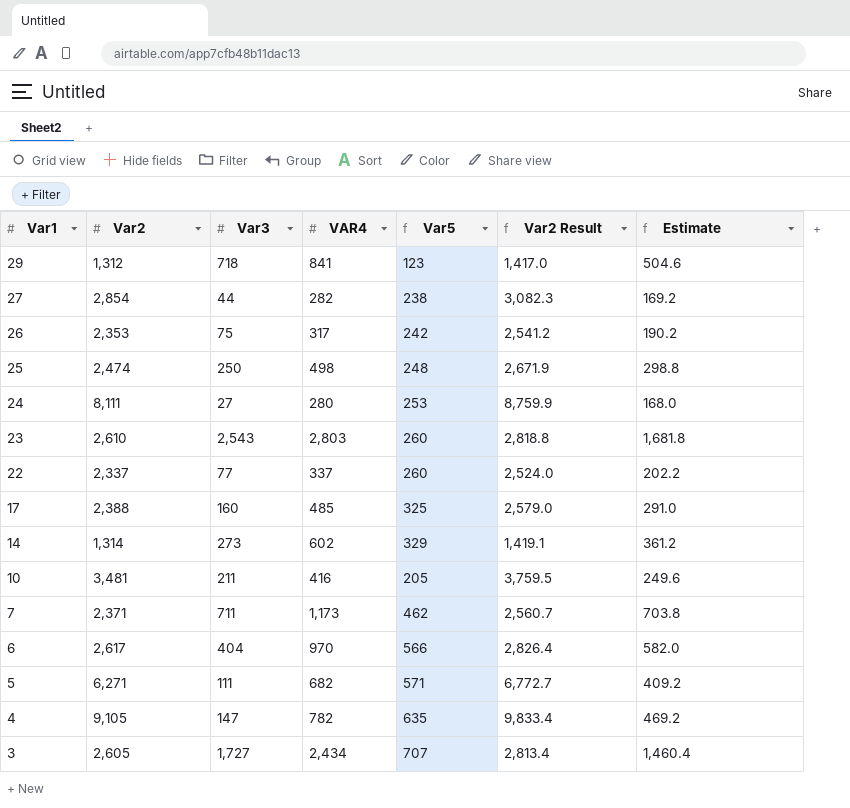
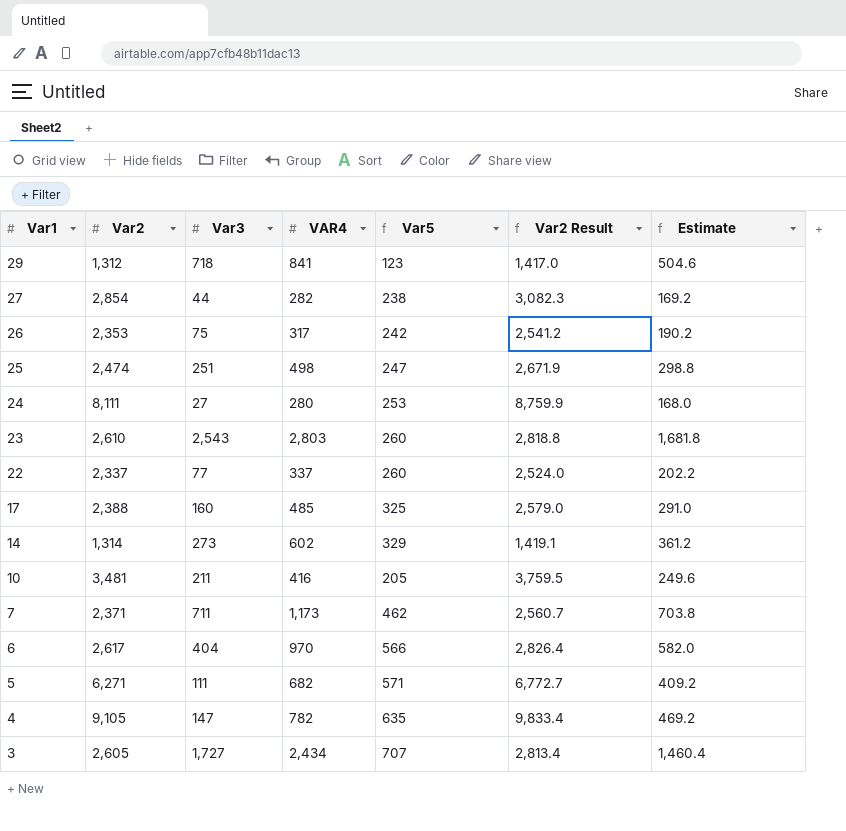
25 | Var3: 250 -> 251
25 | Var5: 248 -> 247

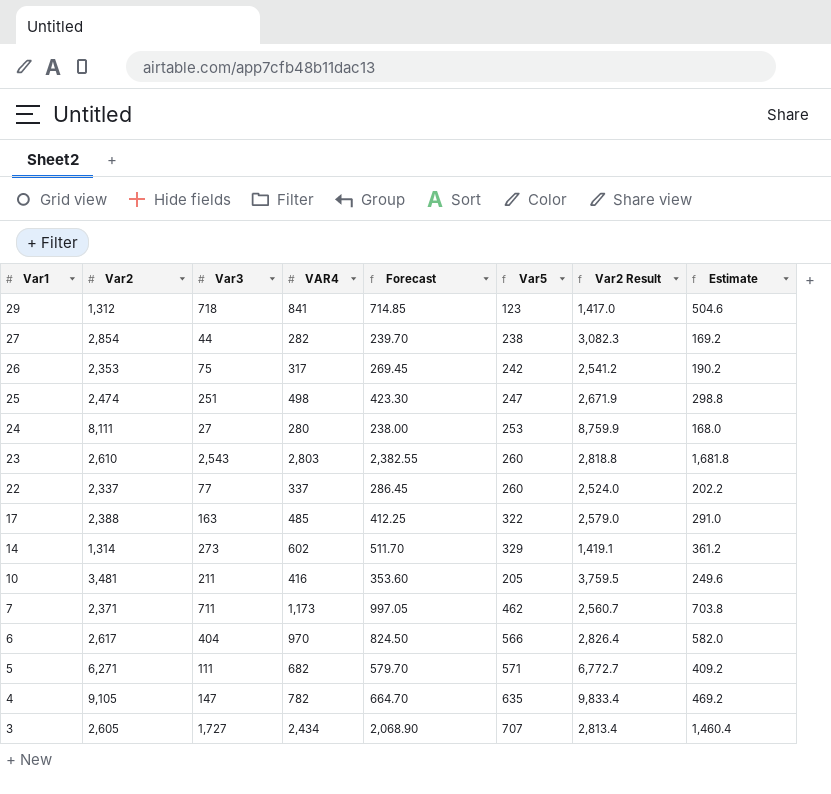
column Forecast | formula: none -> [VAR4] * 0.85
17 | Var3: 160 -> 163
17 | Var5: 325 -> 322

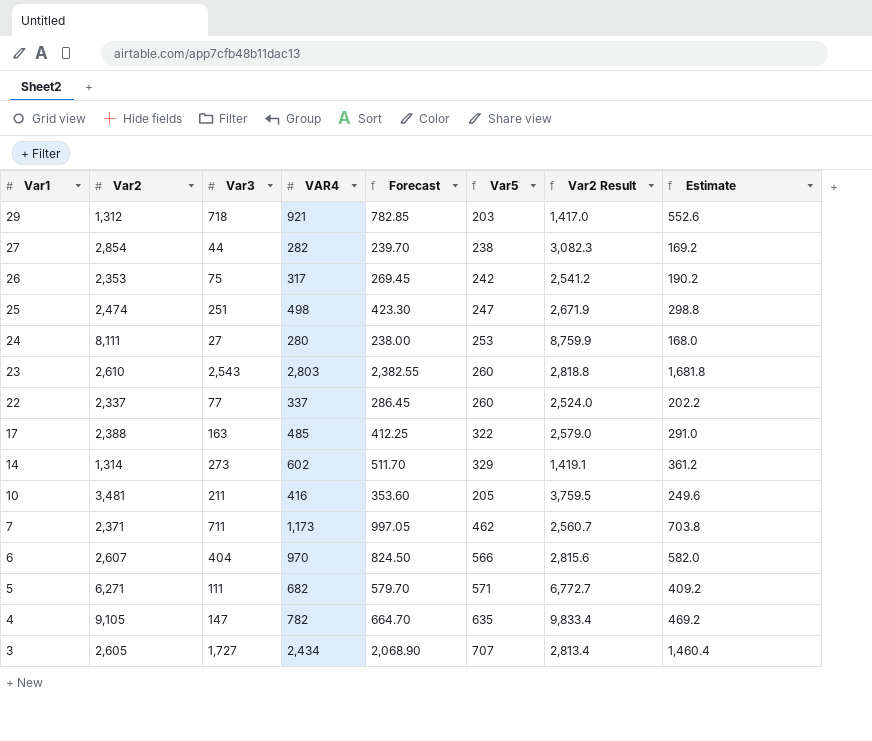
29 | VAR4: 841 -> 921
29 | Forecast: 714.85 -> 782.85
29 | Var5: 123 -> 203
29 | Estimate: 504.6 -> 552.6
6 | Var2: 2,617 -> 2,607
6 | Var2 Result: 2,826.4 -> 2,815.6

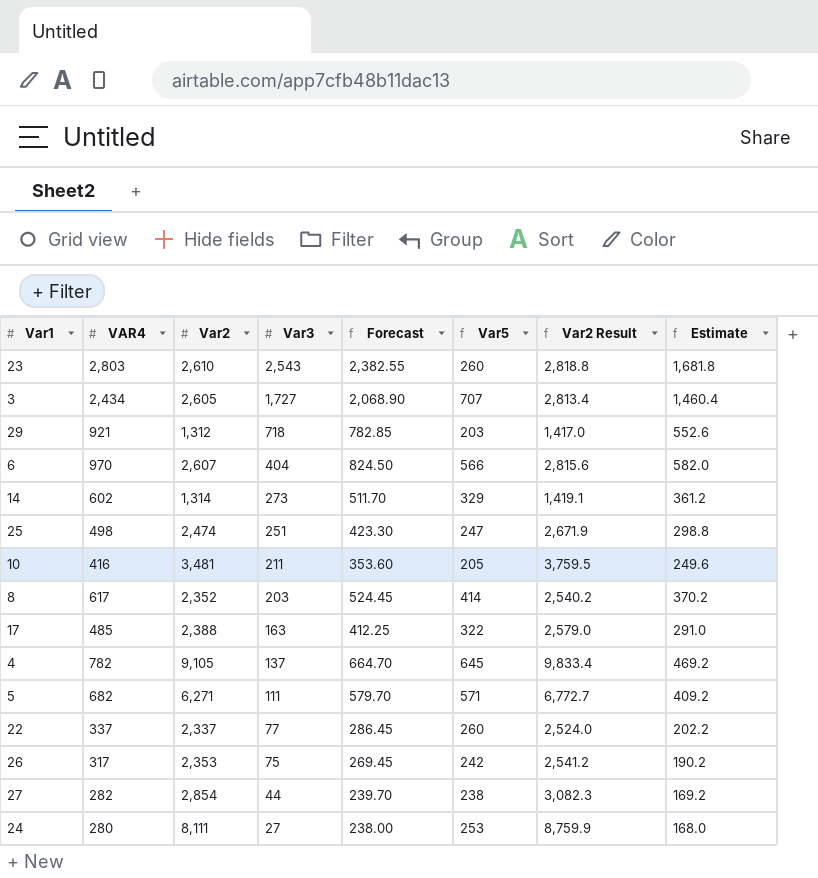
row order: Var1 descending -> Var3 descending
column VAR4 | position: 4 -> 2
row 7: 2,371 | 711 | 1,173 | 997.05 | 462 | 2,560.7 | 703.8 -> none
row 8: none -> 617 | 2,352 | 203 | 524.45 | 414 | 2,540.2 | 370.2
4 | Var3: 147 -> 137
4 | Var5: 635 -> 645

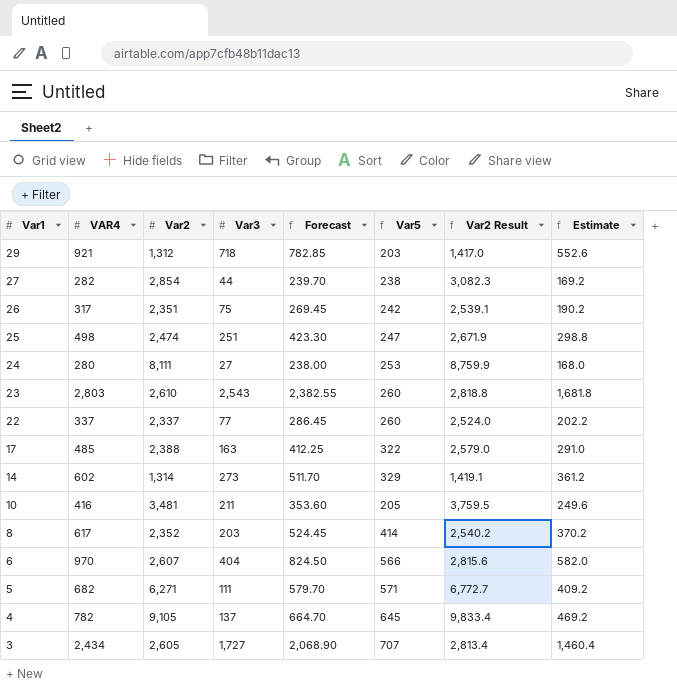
row order: Var3 descending -> Var1 descending
26 | Var2: 2,353 -> 2,351
26 | Var2 Result: 2,541.2 -> 2,539.1

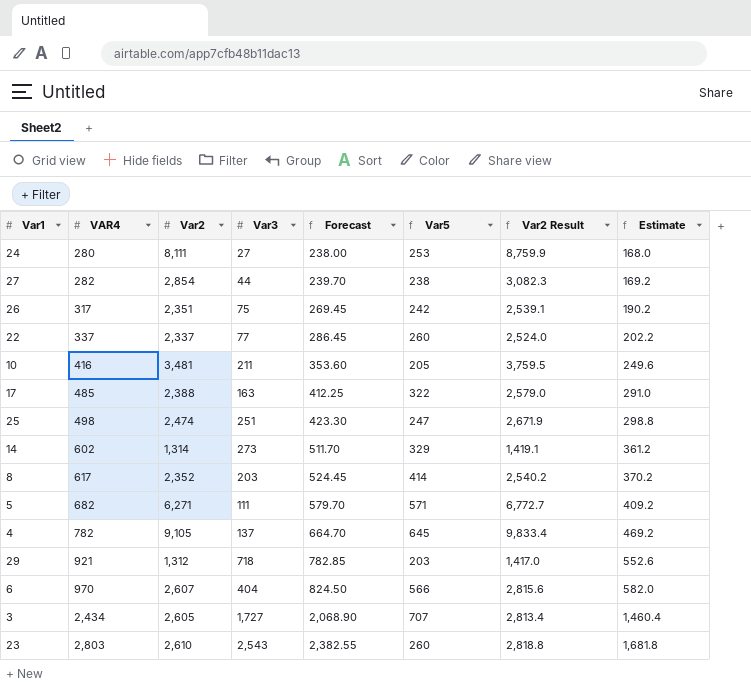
row order: Var1 descending -> VAR4 ascending

